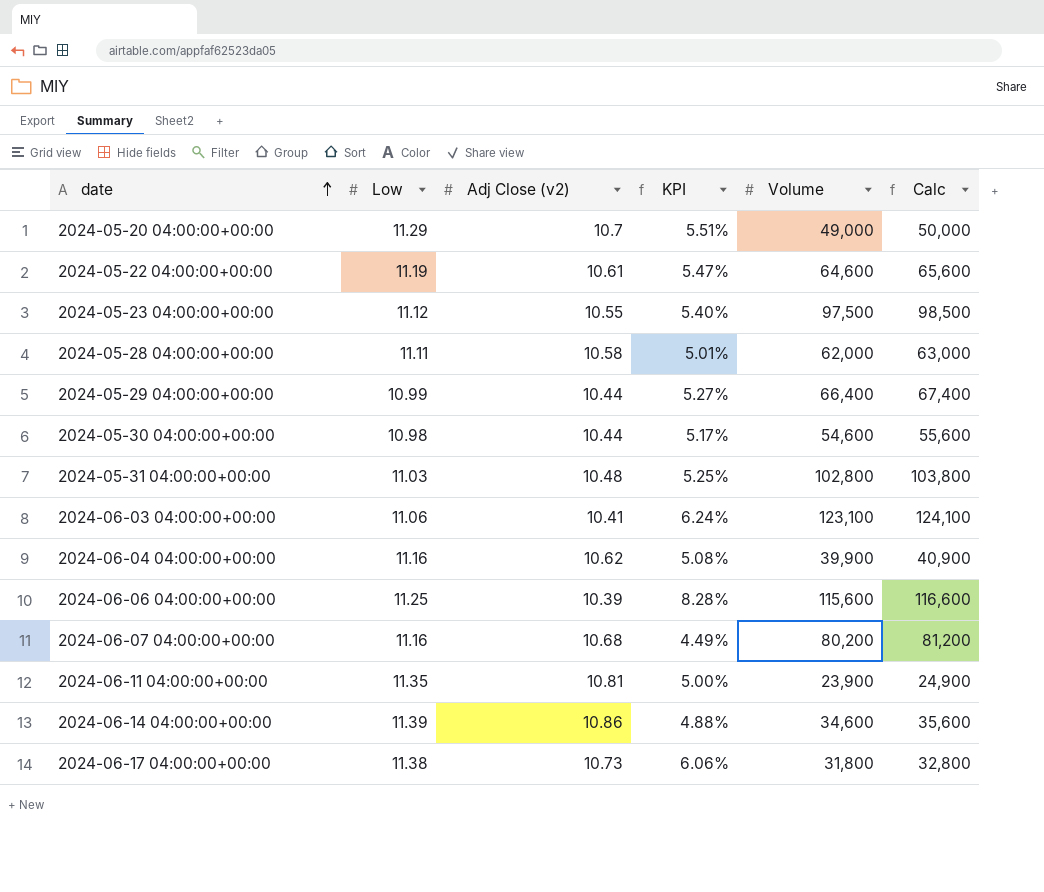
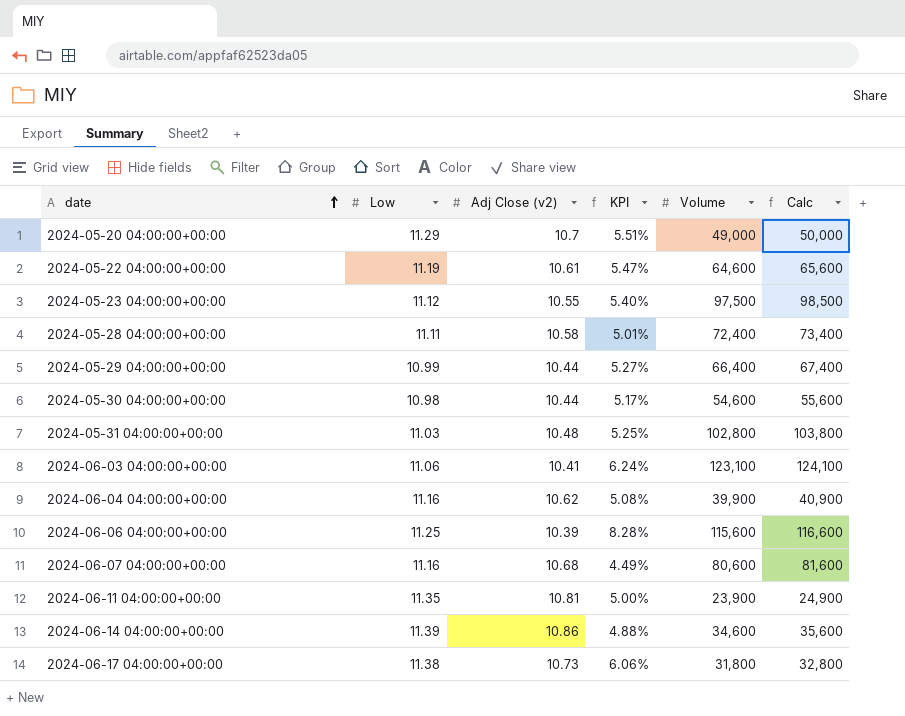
2024-05-28 04:00:00+00:00 | Volume: 62,000 -> 72,400
2024-05-28 04:00:00+00:00 | Calc: 63,000 -> 73,400
2024-06-07 04:00:00+00:00 | Volume: 80,200 -> 80,600
2024-06-07 04:00:00+00:00 | Calc: 81,200 -> 81,600

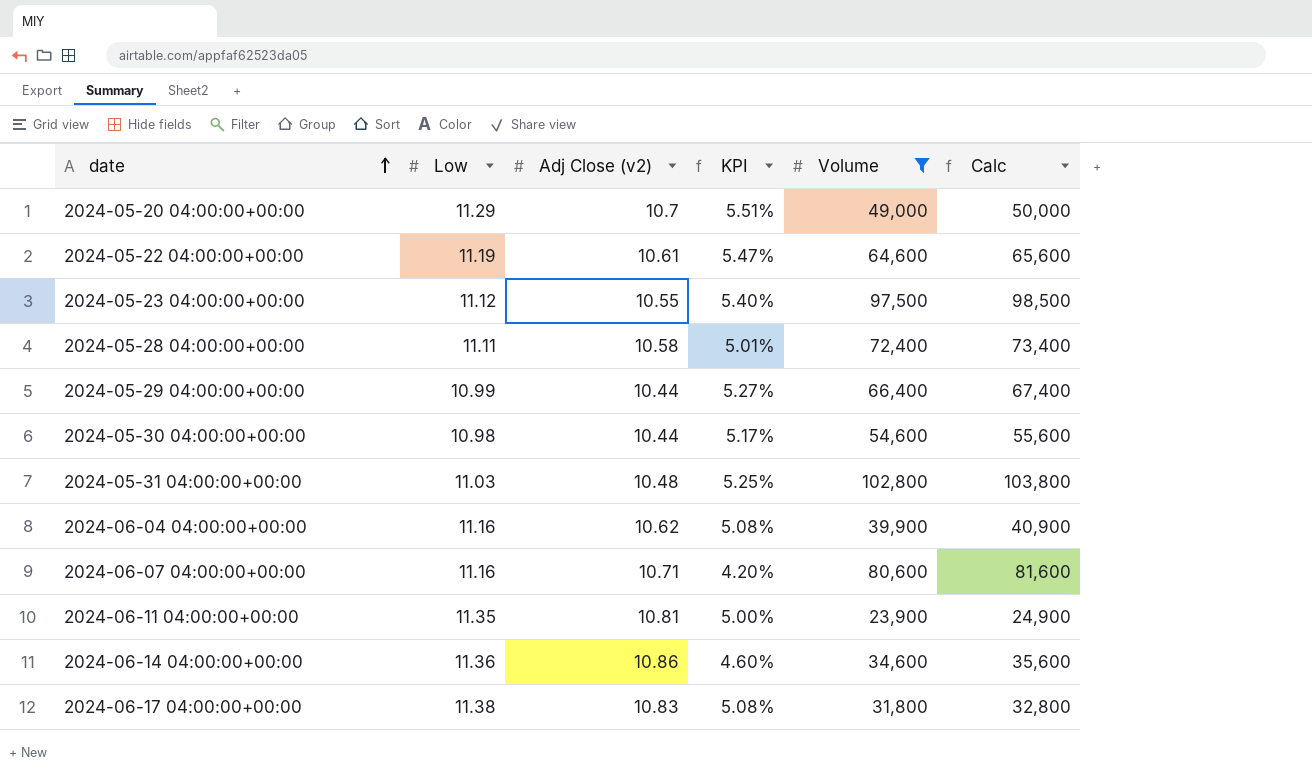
filter: none -> Volume <= 102,800
2024-06-07 04:00:00+00:00 | Adj Close (v2): 10.68 -> 10.71
2024-06-07 04:00:00+00:00 | KPI: 4.49% -> 4.20%
2024-06-14 04:00:00+00:00 | Low: 11.39 -> 11.36
2024-06-14 04:00:00+00:00 | KPI: 4.88% -> 4.60%
2024-06-17 04:00:00+00:00 | Adj Close (v2): 10.73 -> 10.83
2024-06-17 04:00:00+00:00 | KPI: 6.06% -> 5.08%

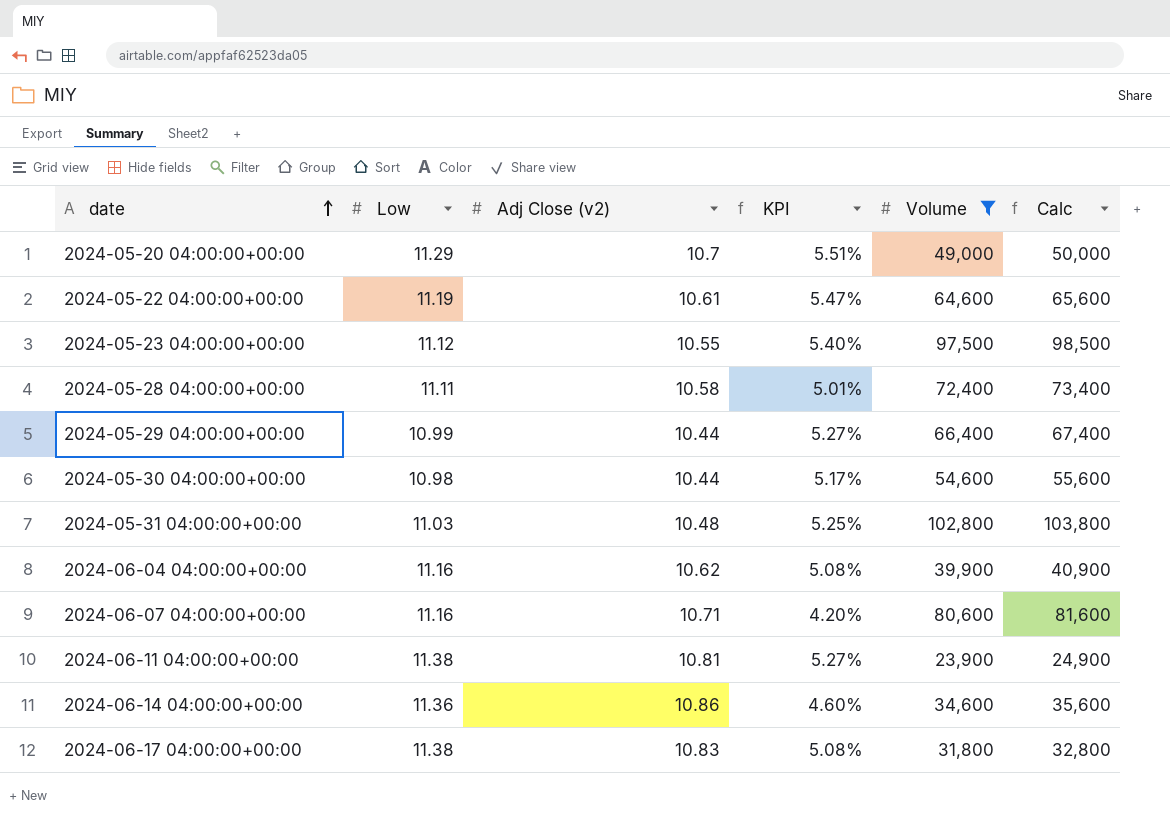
2024-06-11 04:00:00+00:00 | Low: 11.35 -> 11.38
2024-06-11 04:00:00+00:00 | KPI: 5.00% -> 5.27%

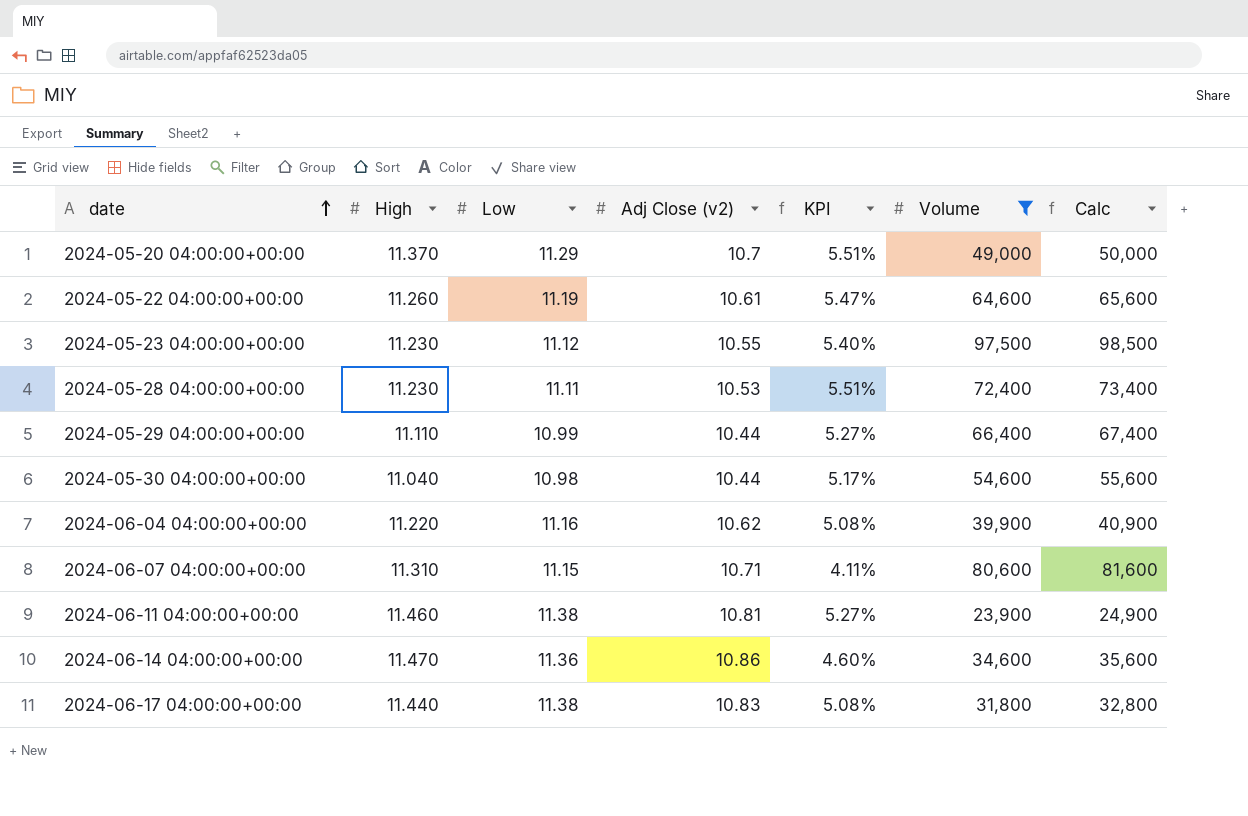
column High | position: none -> 2
row 2024-05-31 04:00:00+00:00: 11.03 | 10.48 | 5.25% | 102,800 | 103,800 -> none
2024-05-28 04:00:00+00:00 | Adj Close (v2): 10.58 -> 10.53
2024-05-28 04:00:00+00:00 | KPI: 5.01% -> 5.51%
2024-06-07 04:00:00+00:00 | Low: 11.16 -> 11.15
2024-06-07 04:00:00+00:00 | KPI: 4.20% -> 4.11%

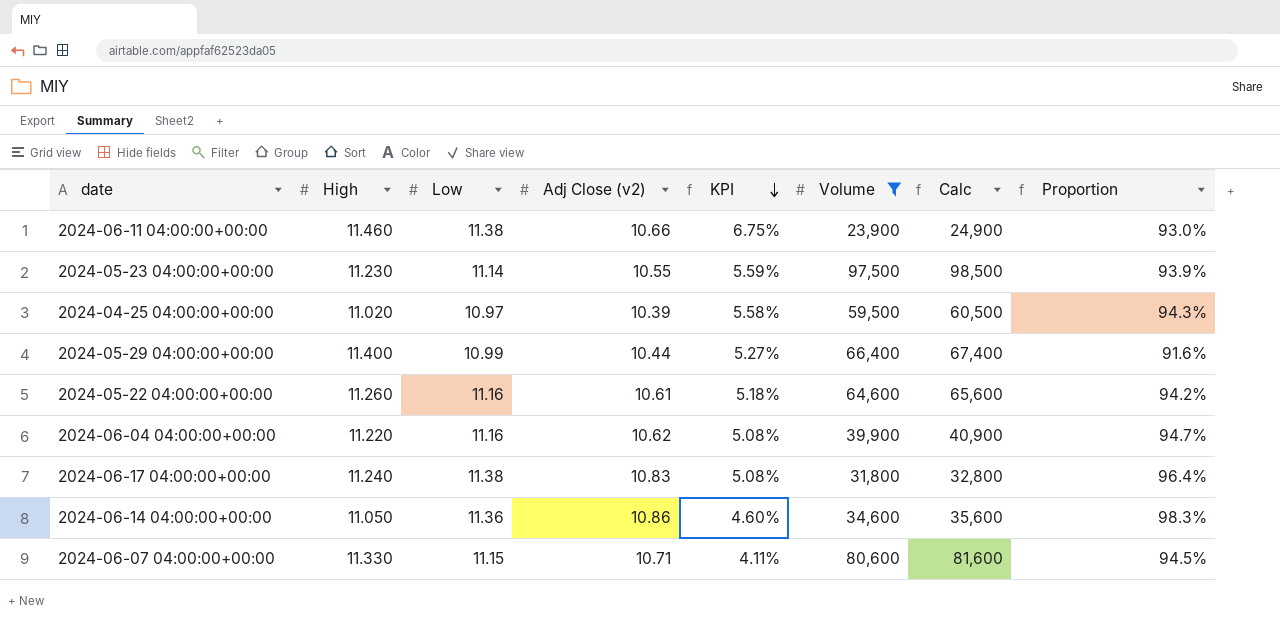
row order: date ascending -> KPI descending
column Proportion | formula: none -> [Adj Close (v2)] / [High]
row 2024-05-20 04:00:00+00:00: 11.370 | 11.29 | 10.7 | 5.51% | 49,000 | 50,000 -> none
row 2024-05-28 04:00:00+00:00: 11.230 | 11.11 | 10.53 | 5.51% | 72,400 | 73,400 -> none
row 2024-05-30 04:00:00+00:00: 11.040 | 10.98 | 10.44 | 5.17% | 54,600 | 55,600 -> none
2024-06-11 04:00:00+00:00 | Adj Close (v2): 10.81 -> 10.66
2024-06-11 04:00:00+00:00 | KPI: 5.27% -> 6.75%
2024-05-23 04:00:00+00:00 | Low: 11.12 -> 11.14
2024-05-23 04:00:00+00:00 | KPI: 5.40% -> 5.59%
row 2024-04-25 04:00:00+00:00: none -> 11.020 | 10.97 | 10.39 | 5.58% | 59,500 | 60,500 | 94.3%
2024-05-29 04:00:00+00:00 | High: 11.110 -> 11.400
2024-05-22 04:00:00+00:00 | Low: 11.19 -> 11.16
2024-05-22 04:00:00+00:00 | KPI: 5.47% -> 5.18%
2024-06-17 04:00:00+00:00 | High: 11.440 -> 11.240
2024-06-14 04:00:00+00:00 | High: 11.470 -> 11.050
2024-06-07 04:00:00+00:00 | High: 11.310 -> 11.330

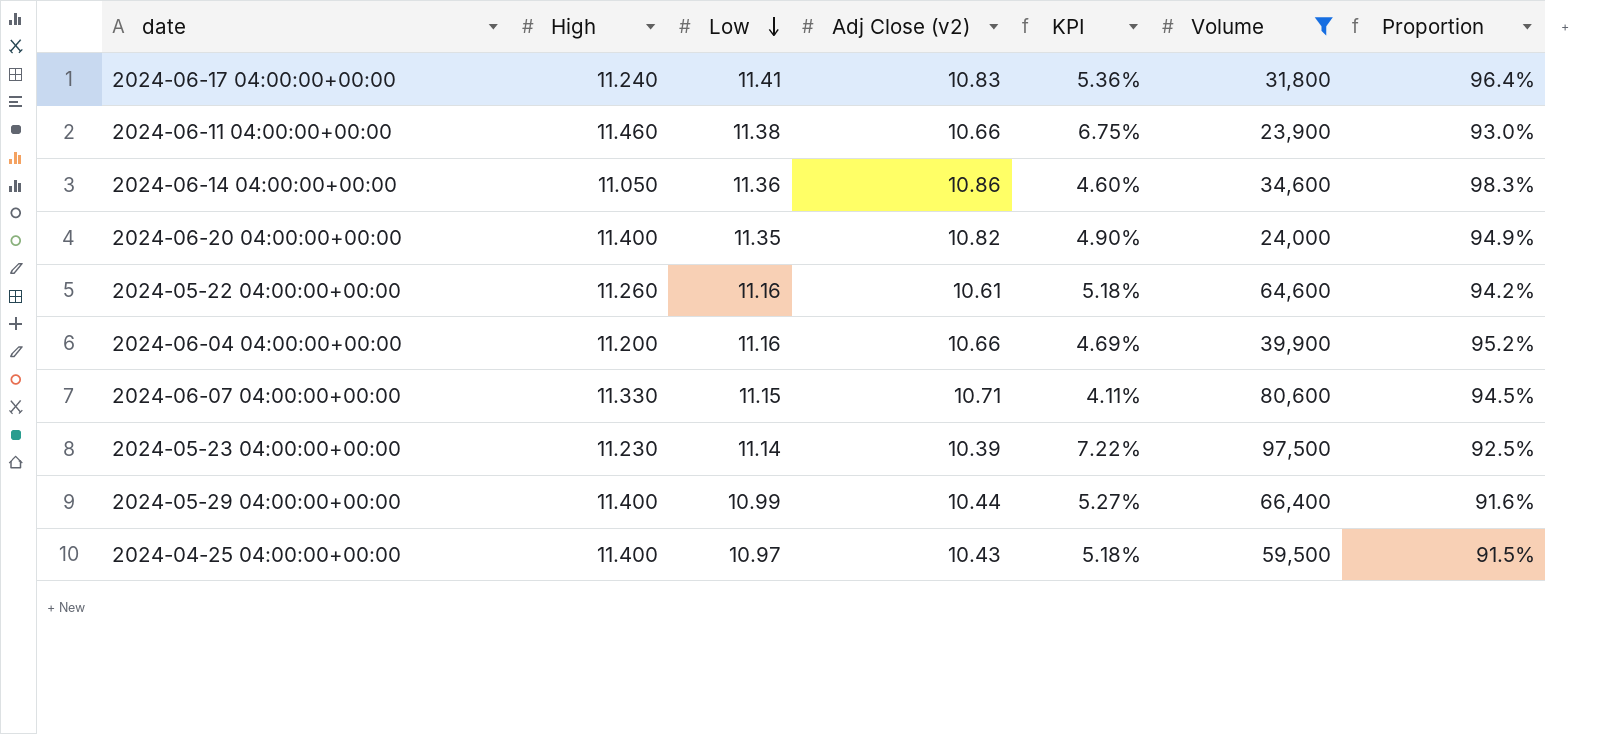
row order: KPI descending -> Low descending
column Calc | formula: [Volume] + 1000 -> none
2024-06-17 04:00:00+00:00 | Low: 11.38 -> 11.41
2024-06-17 04:00:00+00:00 | KPI: 5.08% -> 5.36%
row 2024-06-20 04:00:00+00:00: none -> 11.400 | 11.35 | 10.82 | 4.90% | 24,000 | 94.9%
2024-06-04 04:00:00+00:00 | High: 11.220 -> 11.200
2024-06-04 04:00:00+00:00 | Adj Close (v2): 10.62 -> 10.66
2024-06-04 04:00:00+00:00 | KPI: 5.08% -> 4.69%
2024-06-04 04:00:00+00:00 | Proportion: 94.7% -> 95.2%
2024-05-23 04:00:00+00:00 | Adj Close (v2): 10.55 -> 10.39
2024-05-23 04:00:00+00:00 | KPI: 5.59% -> 7.22%
2024-05-23 04:00:00+00:00 | Proportion: 93.9% -> 92.5%
2024-04-25 04:00:00+00:00 | High: 11.020 -> 11.400
2024-04-25 04:00:00+00:00 | Adj Close (v2): 10.39 -> 10.43
2024-04-25 04:00:00+00:00 | KPI: 5.58% -> 5.18%
2024-04-25 04:00:00+00:00 | Proportion: 94.3% -> 91.5%

